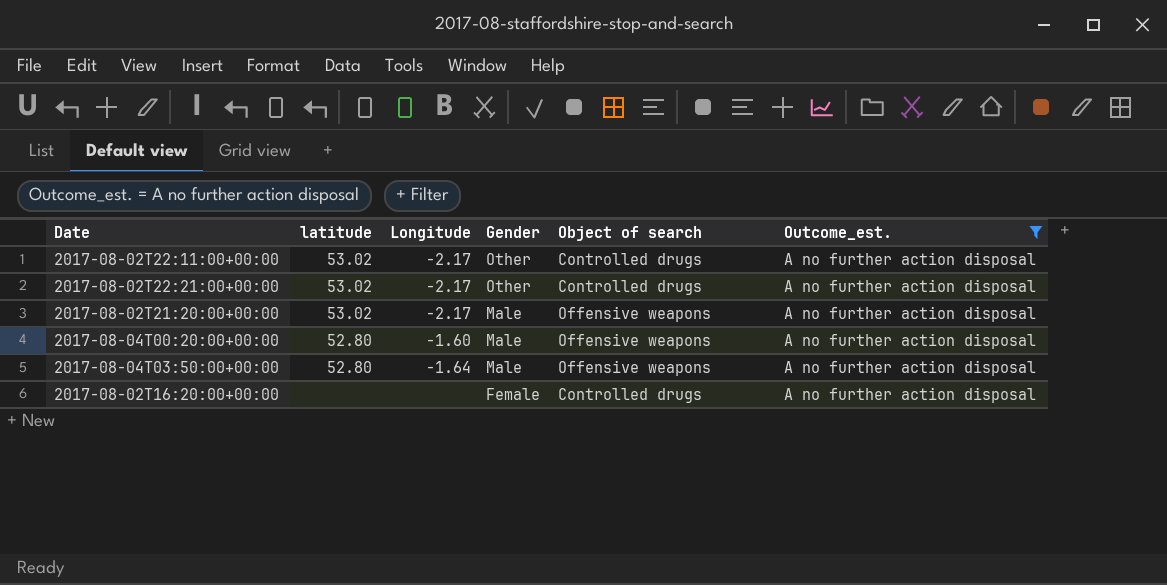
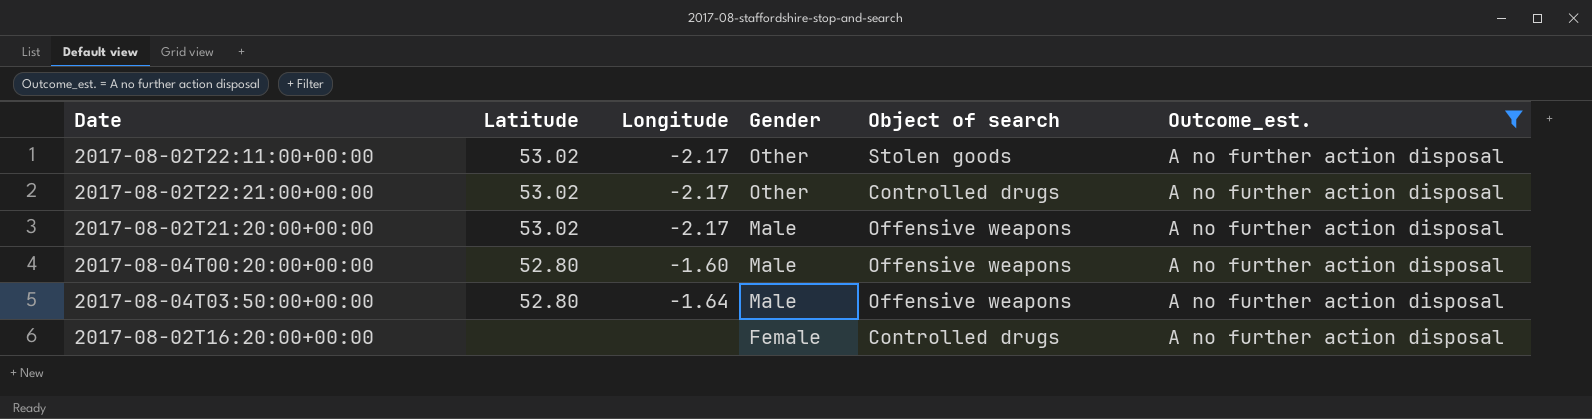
column name: latitude -> Latitude
2017-08-02T22:11:00+00:00 | Object of search: Controlled drugs -> Stolen goods

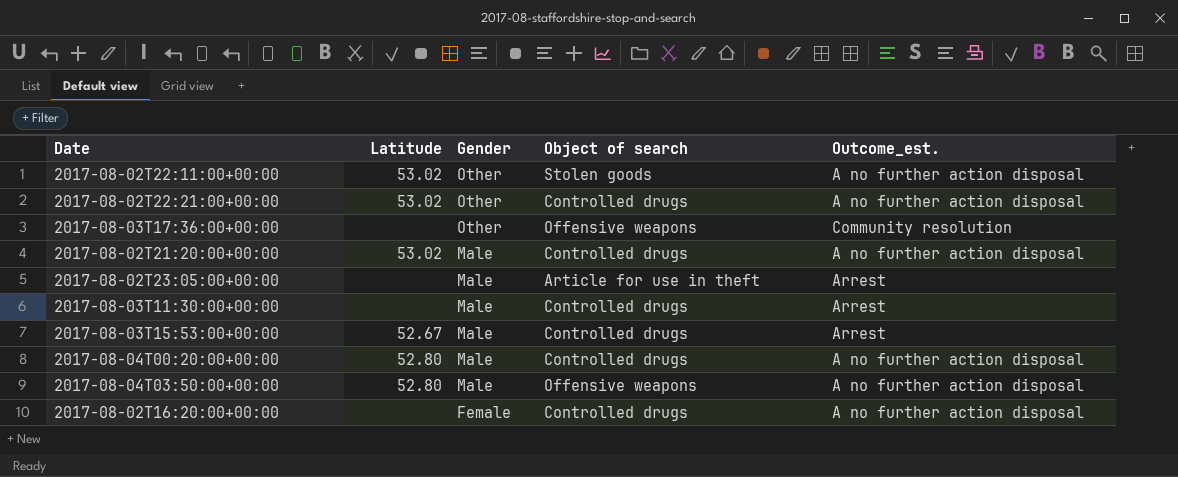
filter: Outcome_est. = A no further action disposal -> none
column Longitude | position: 3 -> none
2017-08-02T21:20:00+00:00 | Object of search: Offensive weapons -> Controlled drugs
2017-08-04T00:20:00+00:00 | Object of search: Offensive weapons -> Controlled drugs

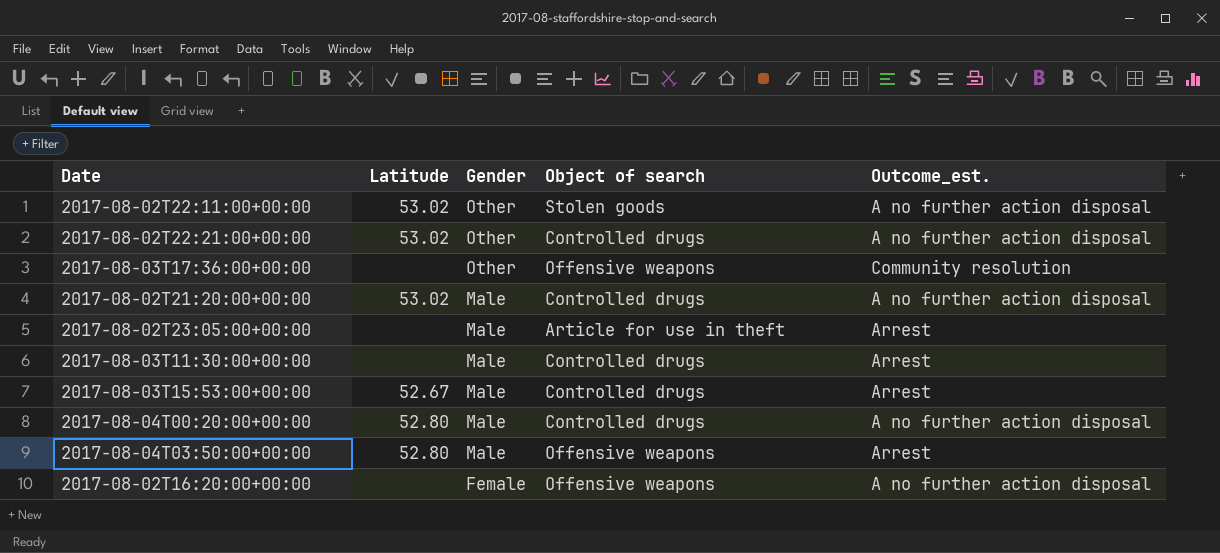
2017-08-04T03:50:00+00:00 | Outcome_est.: A no further action disposal -> Arrest
2017-08-02T16:20:00+00:00 | Object of search: Controlled drugs -> Offensive weapons

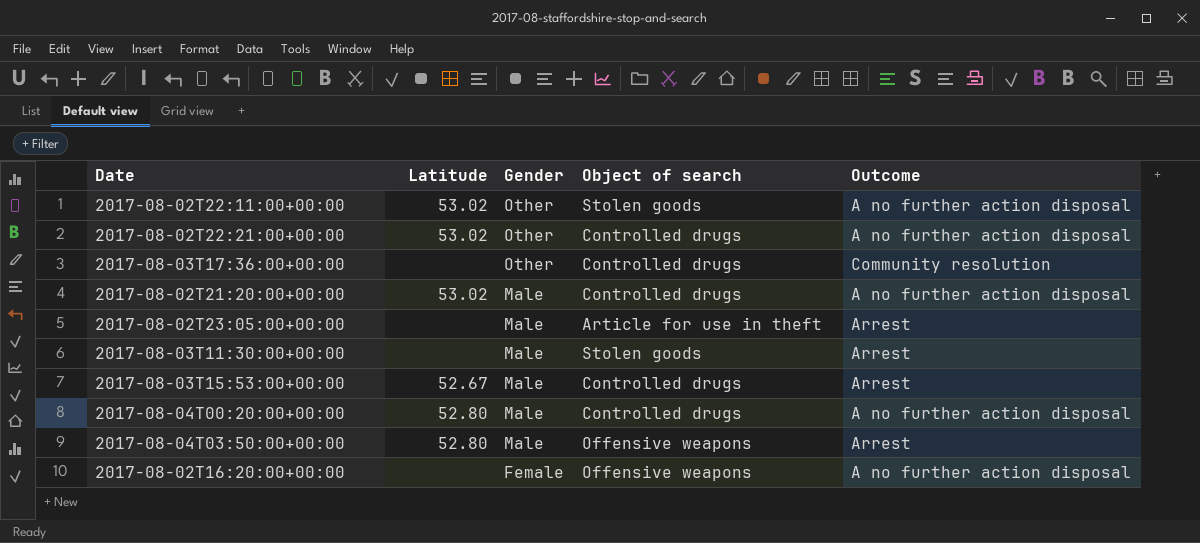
column name: Outcome_est. -> Outcome
2017-08-03T17:36:00+00:00 | Object of search: Offensive weapons -> Controlled drugs
2017-08-03T11:30:00+00:00 | Object of search: Controlled drugs -> Stolen goods

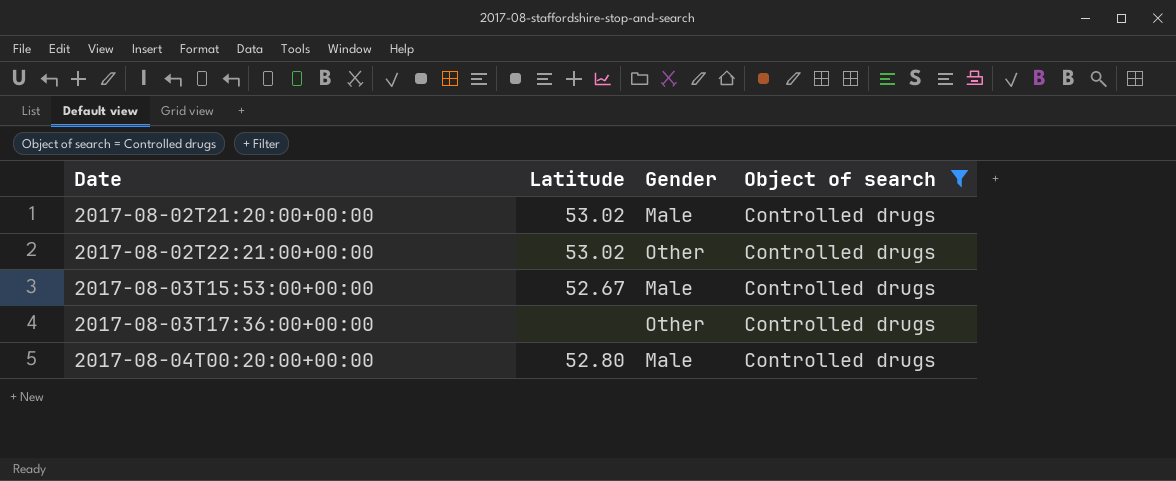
filter: none -> Object of search = Controlled drugs
row order: Gender descending -> Date ascending
column Outcome | position: 5 -> none

